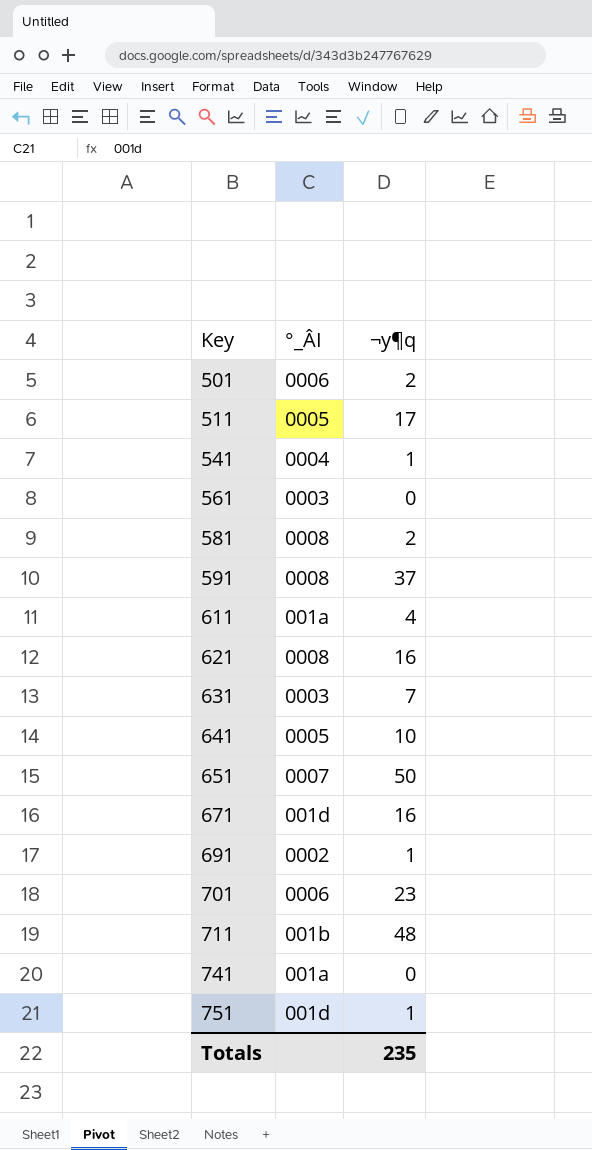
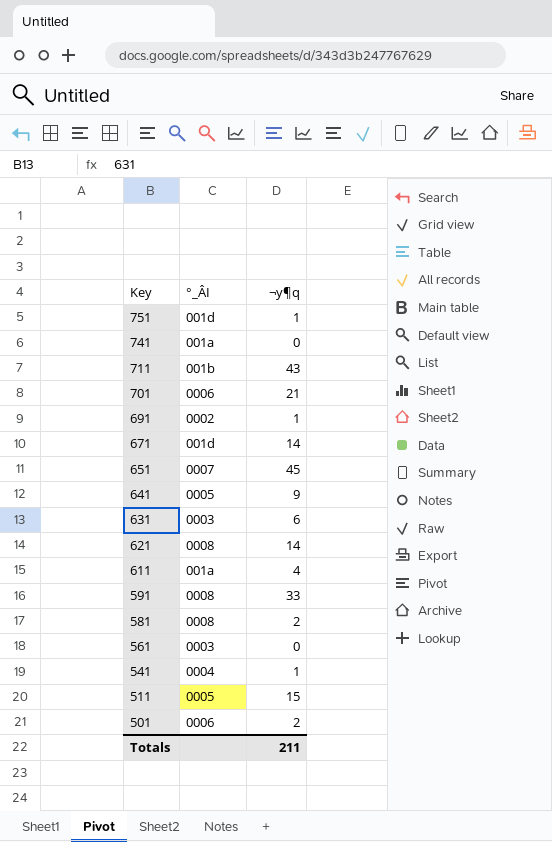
row order: Key ascending -> Key descending
711 | ¬y¶q: 48 -> 43
701 | ¬y¶q: 23 -> 21
671 | ¬y¶q: 16 -> 14
651 | ¬y¶q: 50 -> 45
641 | ¬y¶q: 10 -> 9
631 | ¬y¶q: 7 -> 6
621 | ¬y¶q: 16 -> 14
591 | ¬y¶q: 37 -> 33
511 | ¬y¶q: 17 -> 15
Totals | ¬y¶q: 235 -> 211

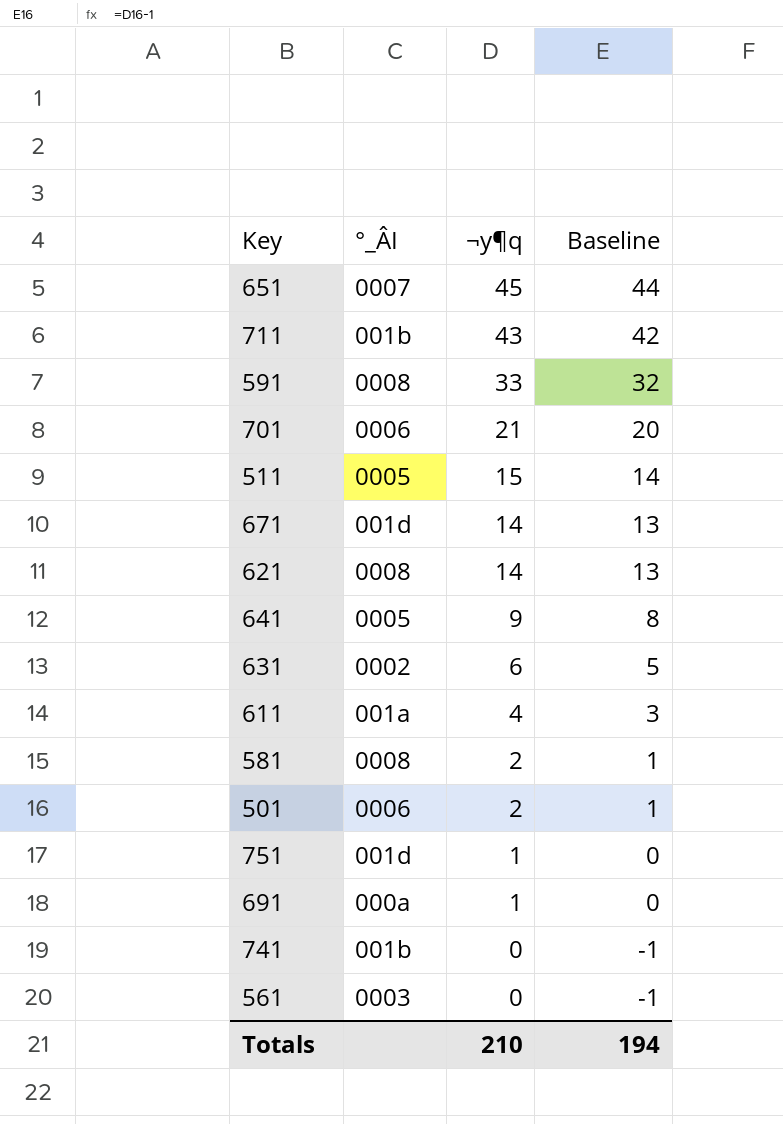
row order: Key descending -> ¬y¶q descending
column Baseline | formula: none -> [¬y¶q] - 1
row 541: 0004 | 1 -> none
631 | °_ÂI: 0003 -> 0002
691 | °_ÂI: 0002 -> 000a
741 | °_ÂI: 001a -> 001b
Totals | ¬y¶q: 211 -> 210

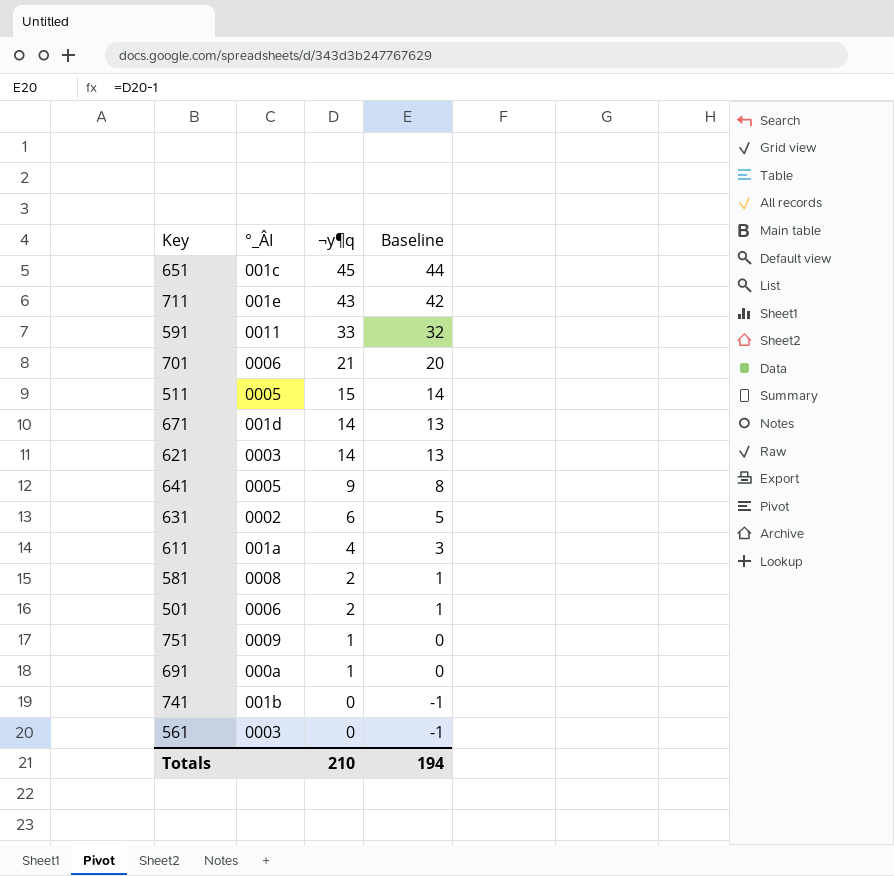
651 | °_ÂI: 0007 -> 001c
711 | °_ÂI: 001b -> 001e
591 | °_ÂI: 0008 -> 0011
621 | °_ÂI: 0008 -> 0003
751 | °_ÂI: 001d -> 0009

